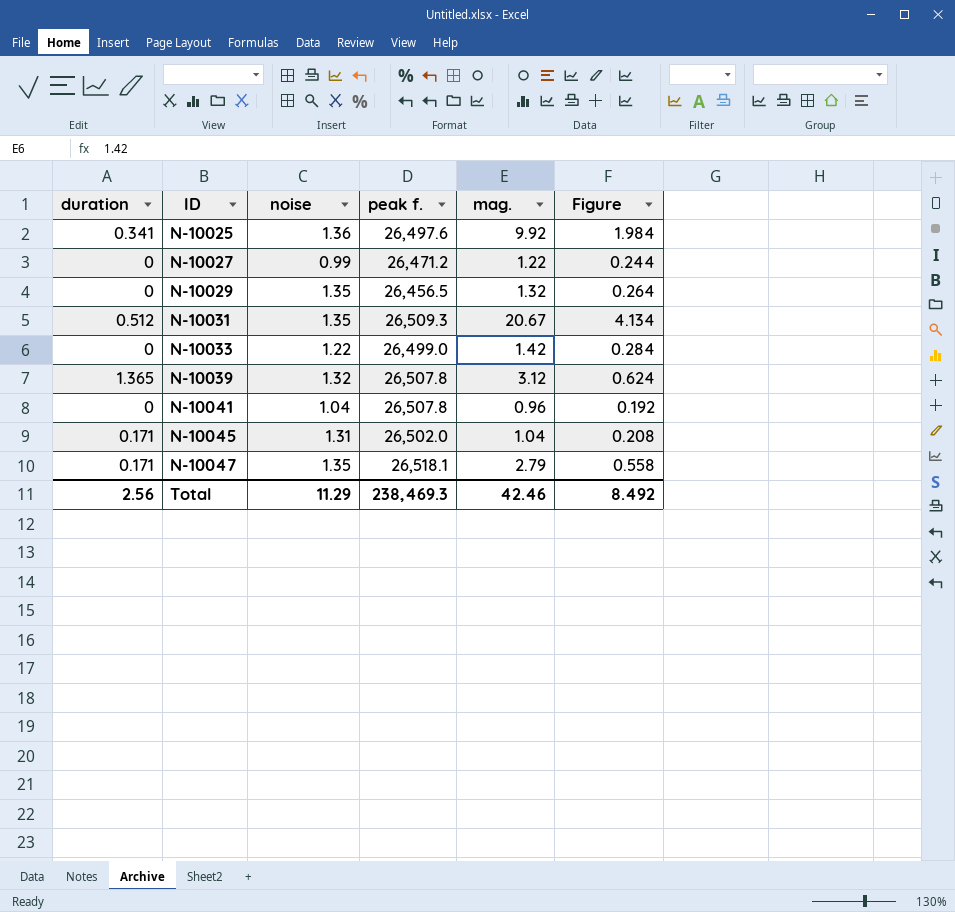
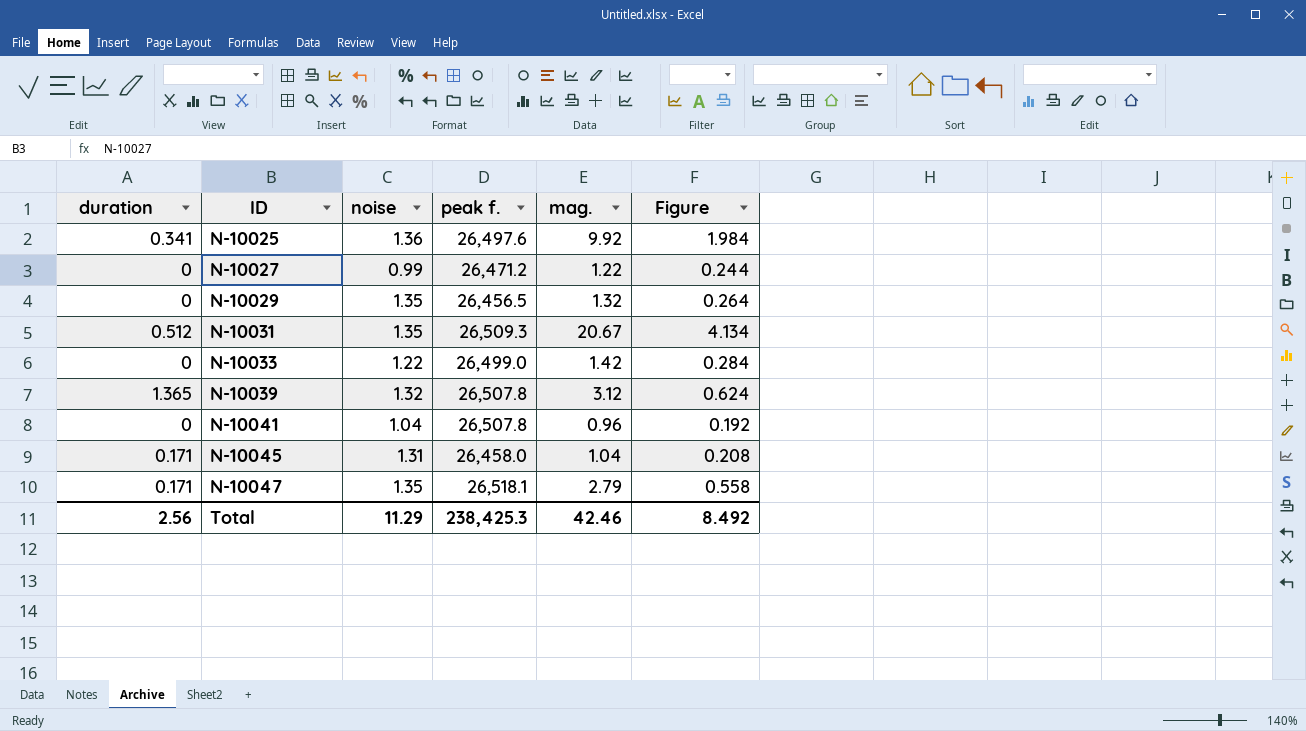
N-10045 | peak f.: 26,502.0 -> 26,458.0
Total | peak f.: 238,469.3 -> 238,425.3

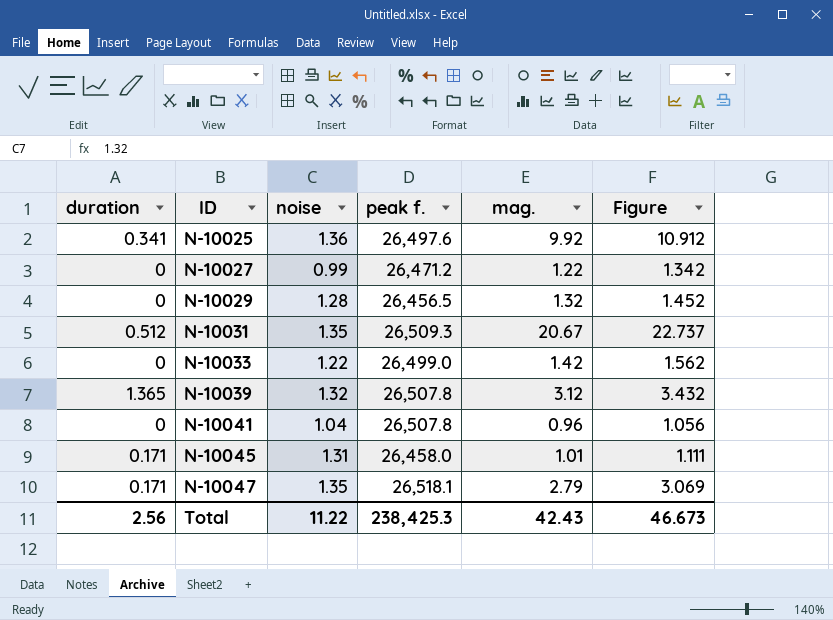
column Figure | formula: [mag.] * 0.2 -> [mag.] * 1.1
N-10029 | noise: 1.35 -> 1.28
N-10045 | mag.: 1.04 -> 1.01
Total | noise: 11.29 -> 11.22
Total | mag.: 42.46 -> 42.43
Total | Figure: 8.492 -> 46.673

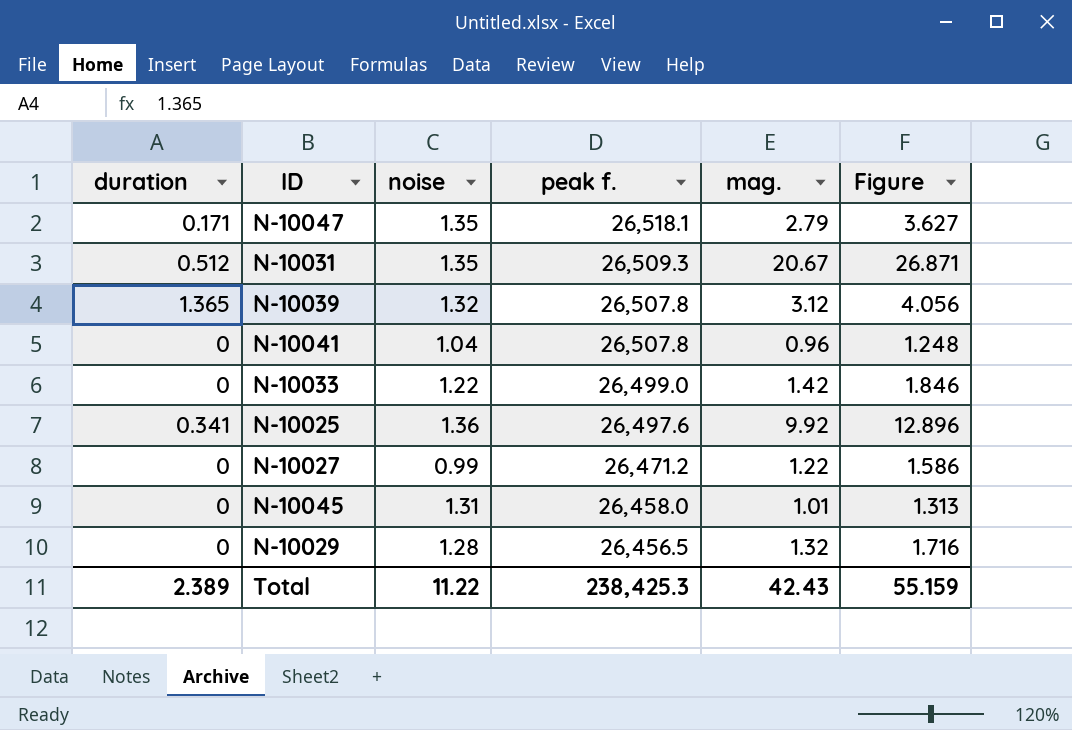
row order: ID ascending -> peak f. descending
column Figure | formula: [mag.] * 1.1 -> [mag.] * 1.3
N-10045 | duration: 0.171 -> 0
Total | duration: 2.56 -> 2.389
Total | Figure: 46.673 -> 55.159

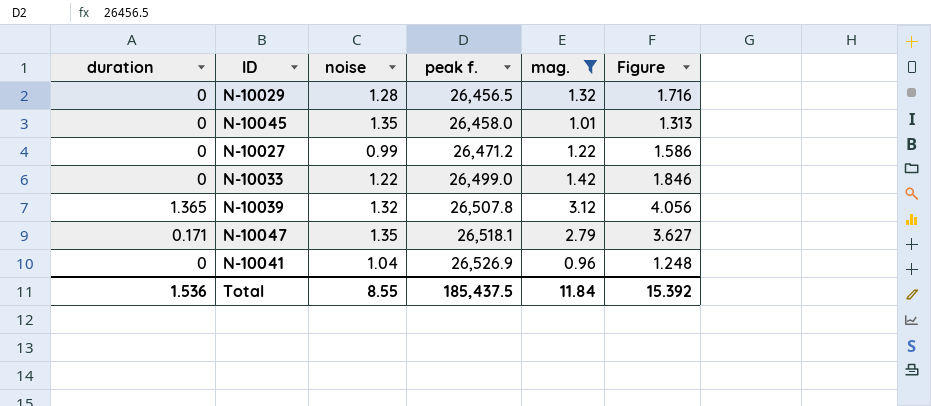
filter: none -> mag. <= 3.12
row order: peak f. descending -> peak f. ascending
N-10045 | noise: 1.31 -> 1.35
N-10041 | peak f.: 26,507.8 -> 26,526.9
Total | duration: 2.389 -> 1.536
Total | noise: 11.22 -> 8.55
Total | peak f.: 238,425.3 -> 185,437.5
Total | mag.: 42.43 -> 11.84
Total | Figure: 55.159 -> 15.392

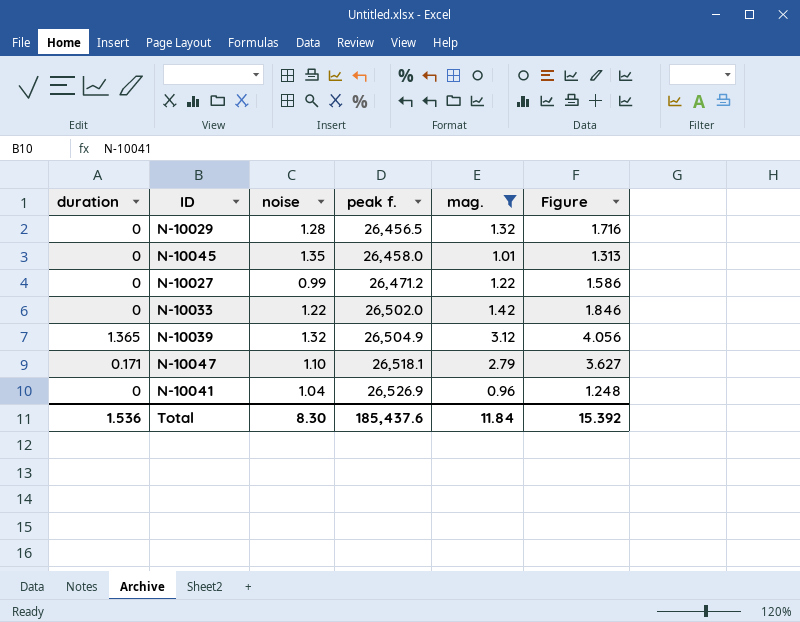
N-10033 | peak f.: 26,499.0 -> 26,502.0
N-10039 | peak f.: 26,507.8 -> 26,504.9
N-10047 | noise: 1.35 -> 1.10
Total | noise: 8.55 -> 8.30
Total | peak f.: 185,437.5 -> 185,437.6

